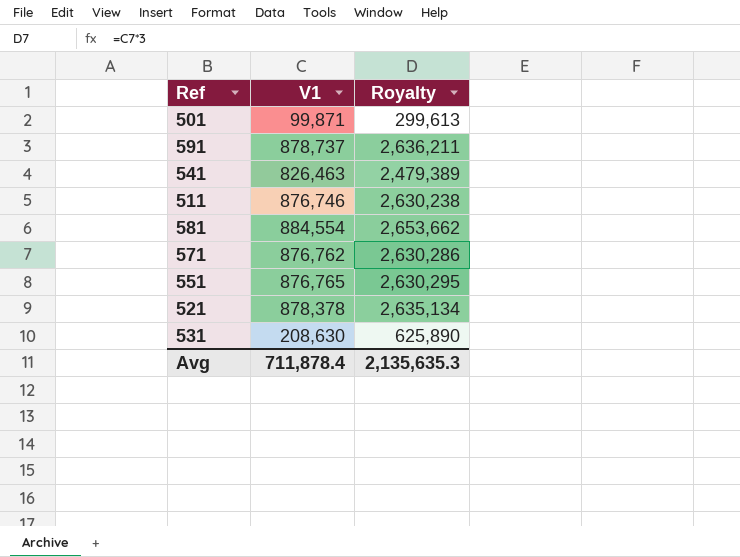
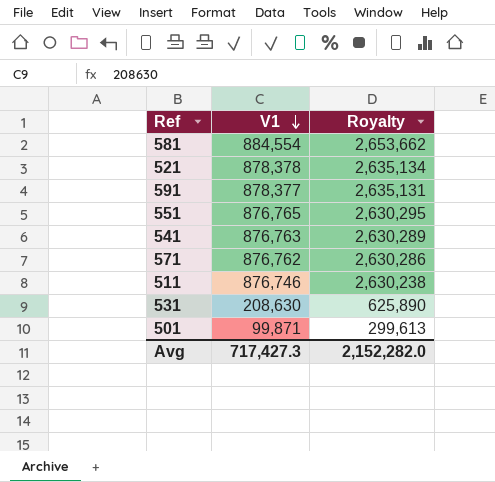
row order: none -> V1 descending
591 | V1: 878,737 -> 878,377
591 | Royalty: 2,636,211 -> 2,635,131
541 | V1: 826,463 -> 876,763
541 | Royalty: 2,479,389 -> 2,630,289
Avg | V1: 711,878.4 -> 717,427.3
Avg | Royalty: 2,135,635.3 -> 2,152,282.0

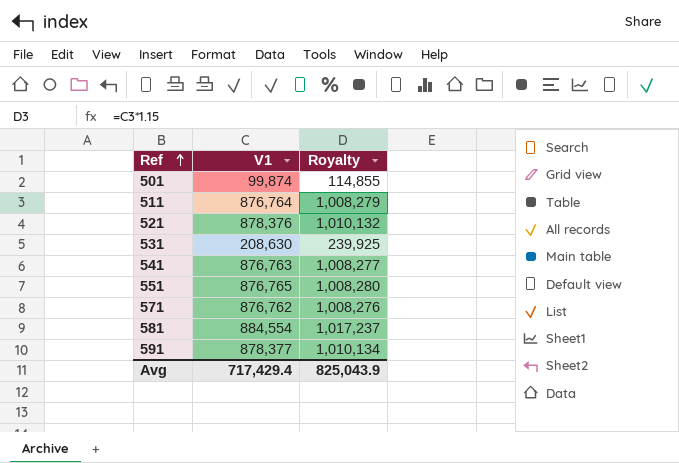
row order: V1 descending -> Ref ascending
column Royalty | formula: [V1] * 3 -> [V1] * 1.15
501 | V1: 99,871 -> 99,874
511 | V1: 876,746 -> 876,764
521 | V1: 878,378 -> 878,376
Avg | V1: 717,427.3 -> 717,429.4
Avg | Royalty: 2,152,282.0 -> 825,043.9

